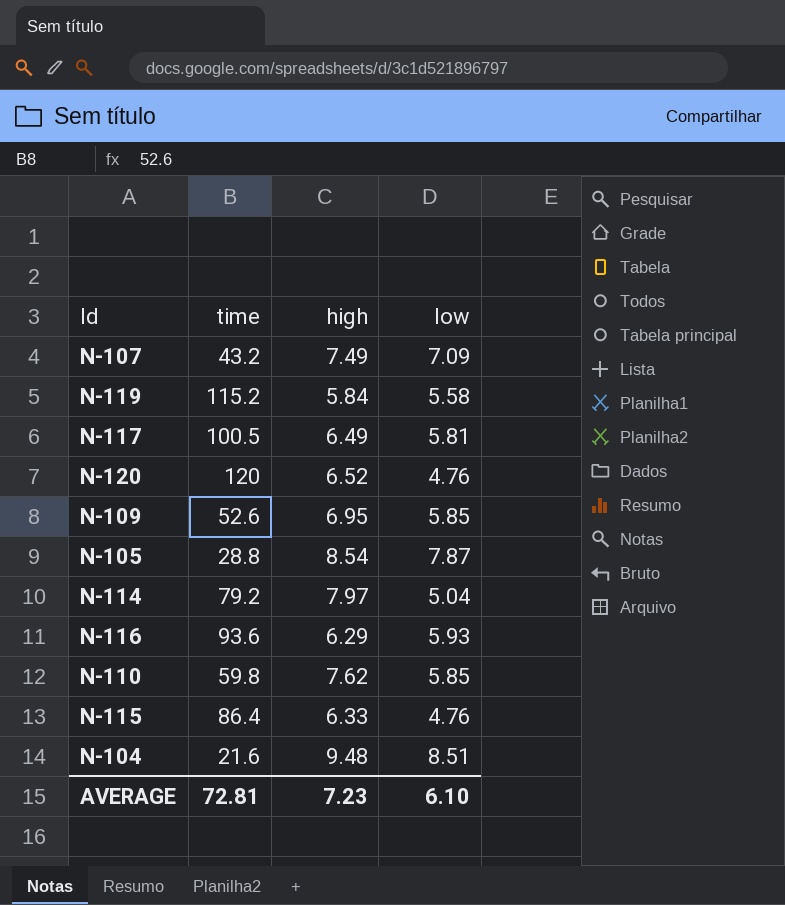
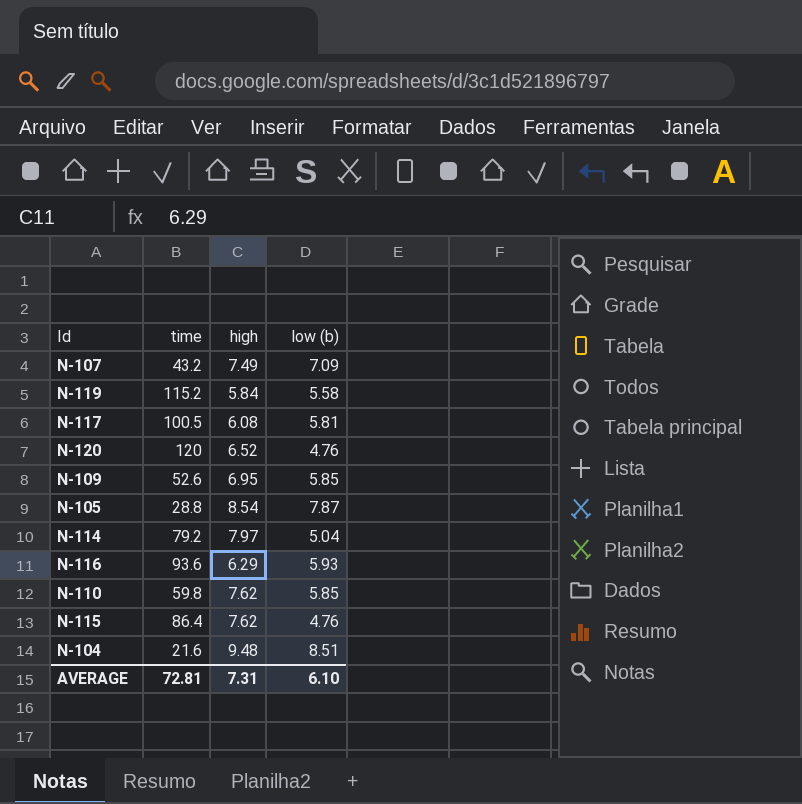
column name: low -> low (b)
N-117 | high: 6.49 -> 6.08
N-115 | high: 6.33 -> 7.62
AVERAGE | high: 7.23 -> 7.31

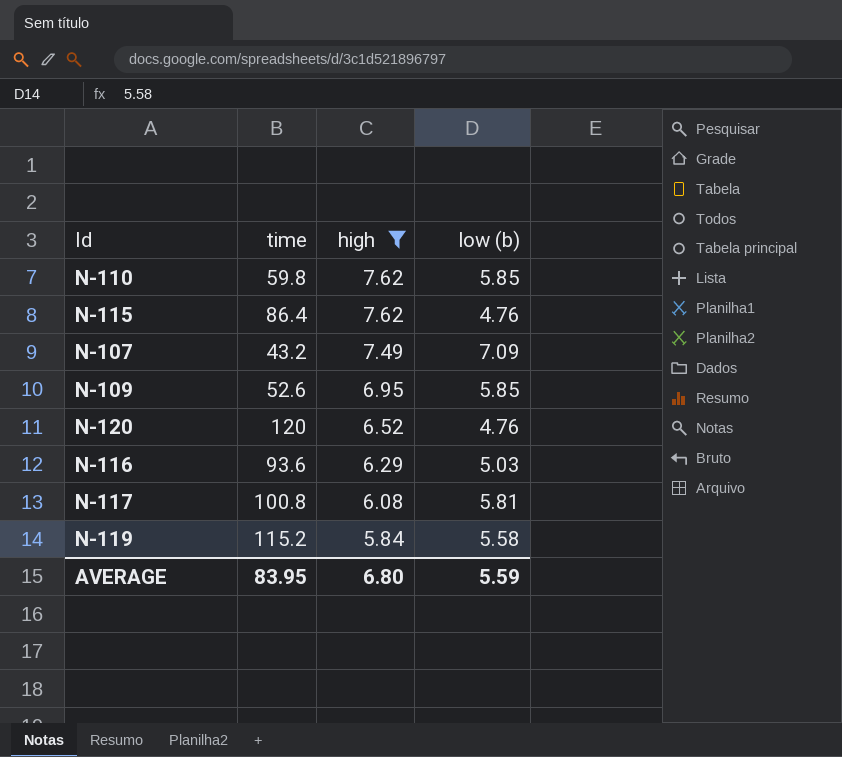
filter: none -> high <= 7.62
row order: none -> high descending
N-116 | low (b): 5.93 -> 5.03
N-117 | time: 100.5 -> 100.8
AVERAGE | time: 72.81 -> 83.95
AVERAGE | high: 7.31 -> 6.80
AVERAGE | low (b): 6.10 -> 5.59

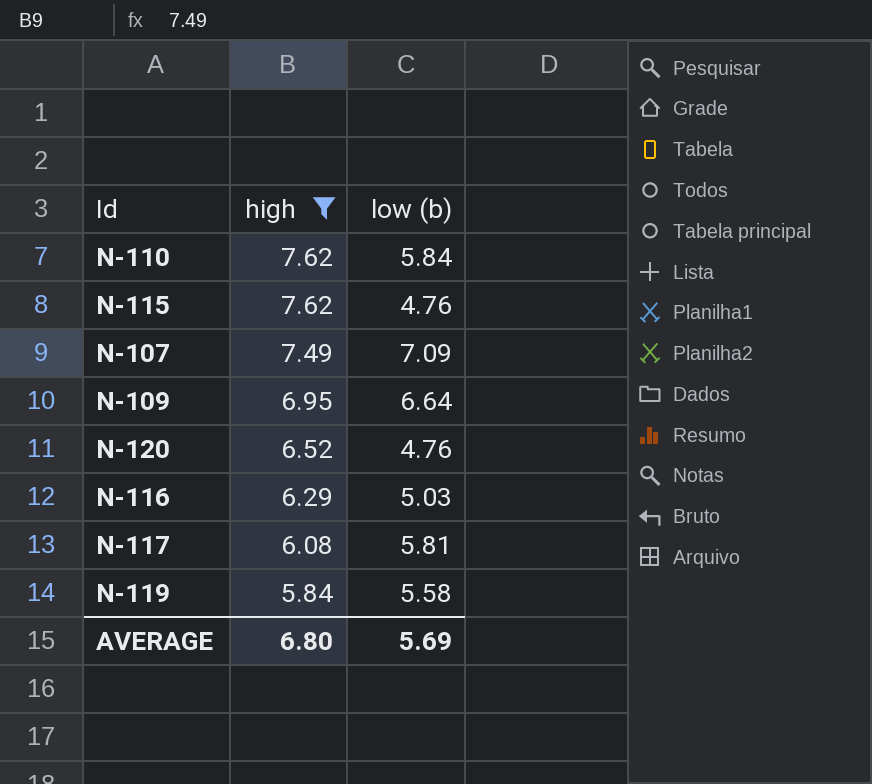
column time | position: 2 -> none
N-110 | low (b): 5.85 -> 5.84
N-109 | low (b): 5.85 -> 6.64
AVERAGE | low (b): 5.59 -> 5.69

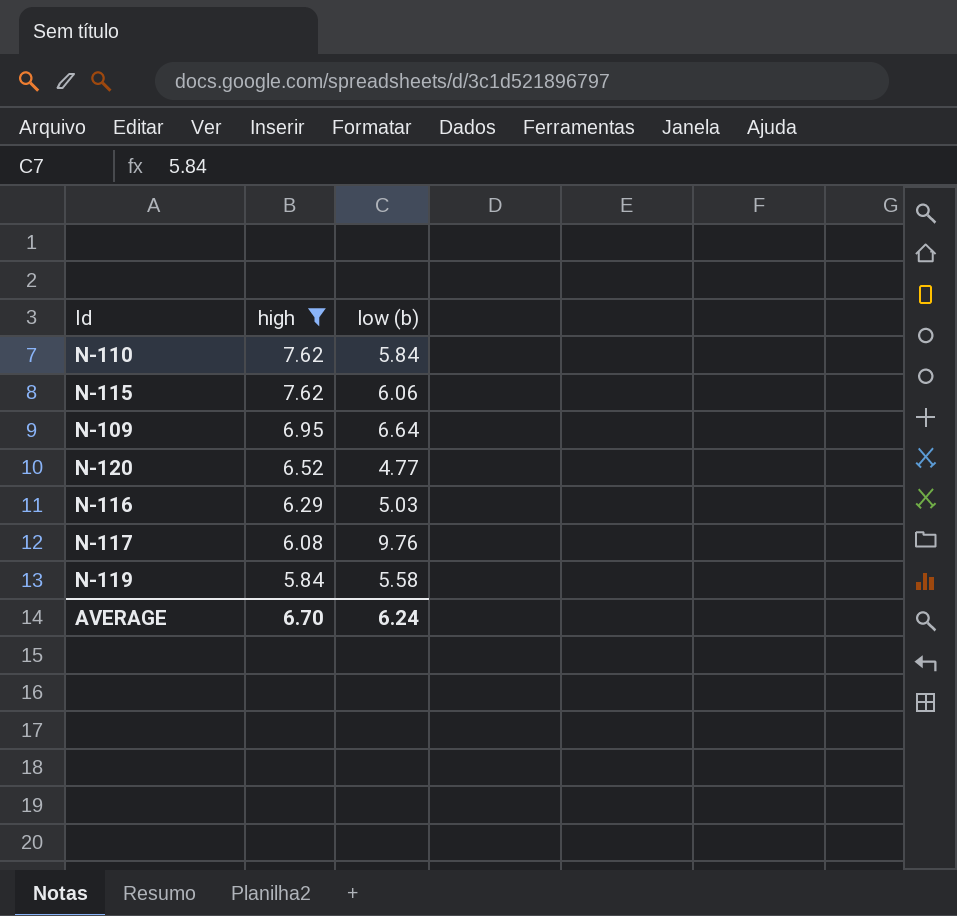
row N-107: 7.49 | 7.09 -> none
N-115 | low (b): 4.76 -> 6.06
N-120 | low (b): 4.76 -> 4.77
N-117 | low (b): 5.81 -> 9.76
AVERAGE | high: 6.80 -> 6.70
AVERAGE | low (b): 5.69 -> 6.24

